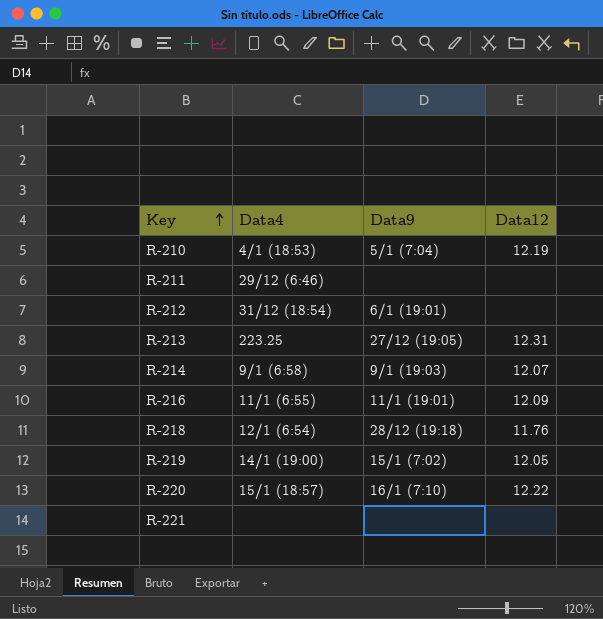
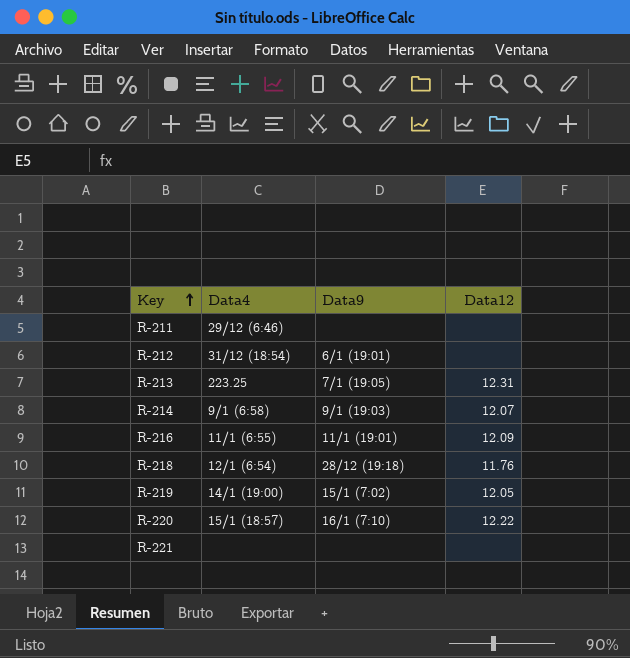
row R-210: 4/1 (18:53) | 5/1 (7:04) | 12.19 -> none
R-213 | Data9: 27/12 (19:05) -> 7/1 (19:05)

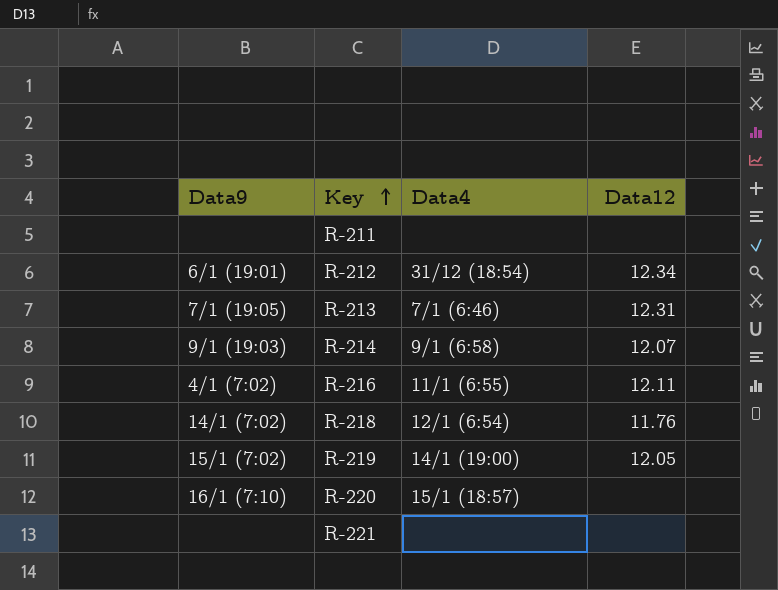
column Data9 | position: 3 -> 1
R-211 | Data4: 29/12 (6:46) -> none
R-212 | Data12: none -> 12.34
R-213 | Data4: 223.25 -> 7/1 (6:46)
R-216 | Data9: 11/1 (19:01) -> 4/1 (7:02)
R-216 | Data12: 12.09 -> 12.11
R-218 | Data9: 28/12 (19:18) -> 14/1 (7:02)
R-220 | Data12: 12.22 -> none

